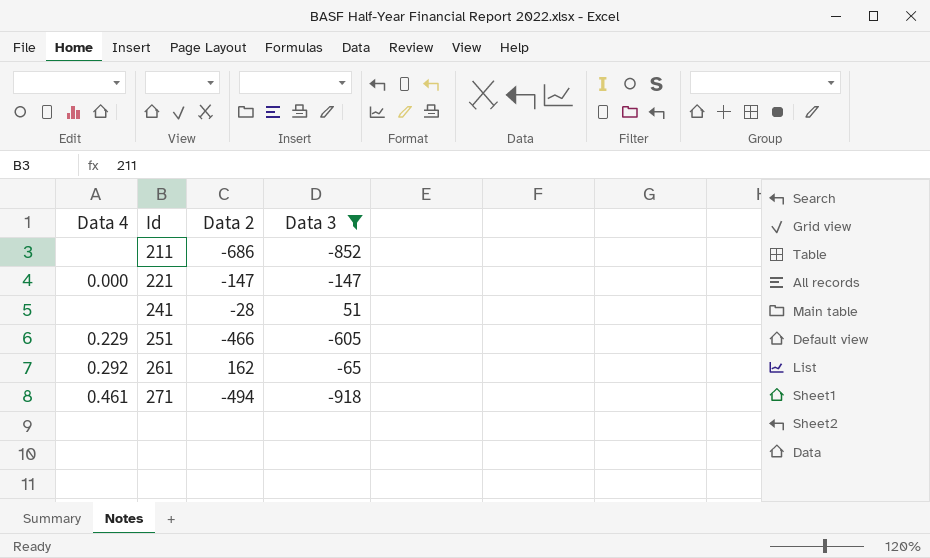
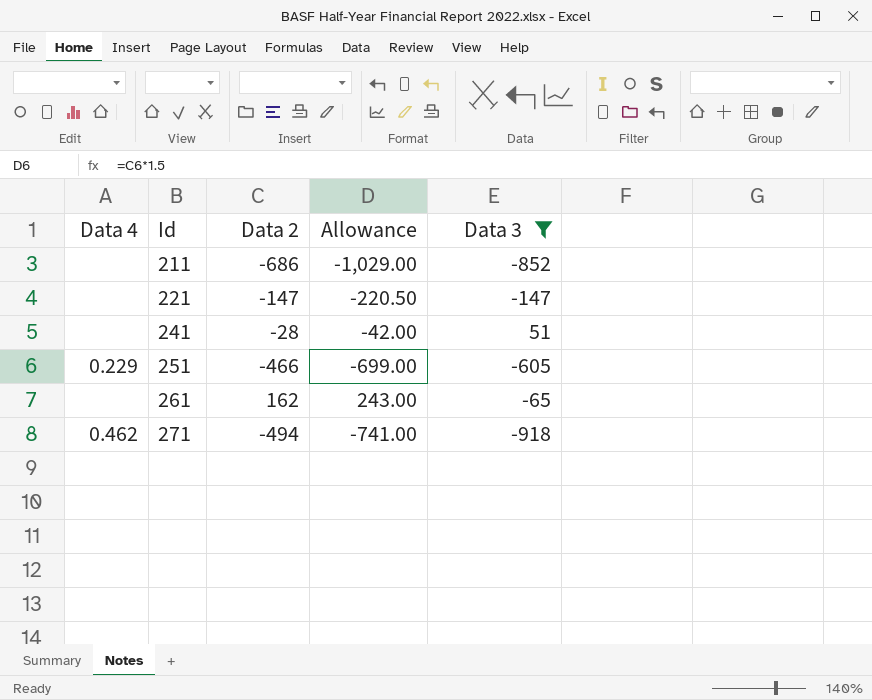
column Allowance | formula: none -> [Data 2] * 1.5
221 | Data 4: 0.000 -> none
261 | Data 4: 0.292 -> none
271 | Data 4: 0.461 -> 0.462

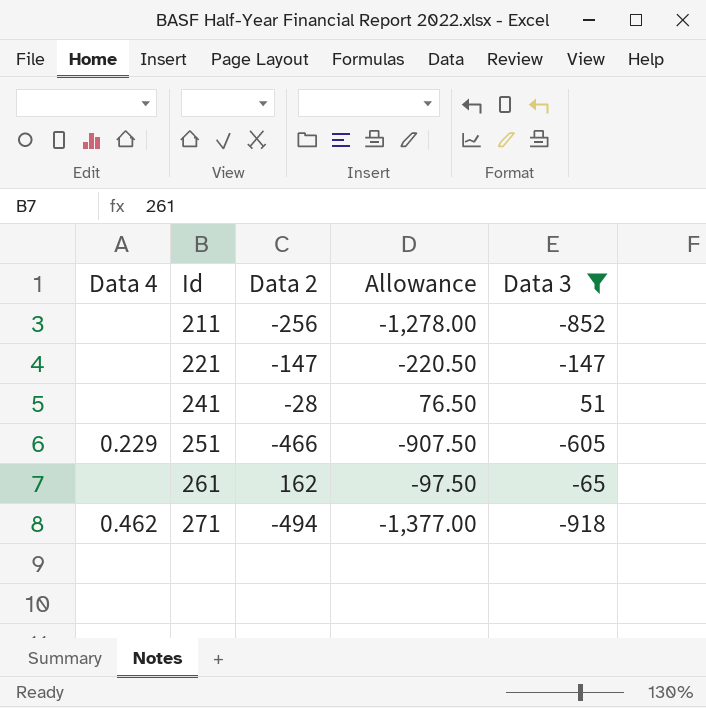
column Allowance | formula: [Data 2] * 1.5 -> [Data 3] * 1.5
211 | Data 2: -686 -> -256

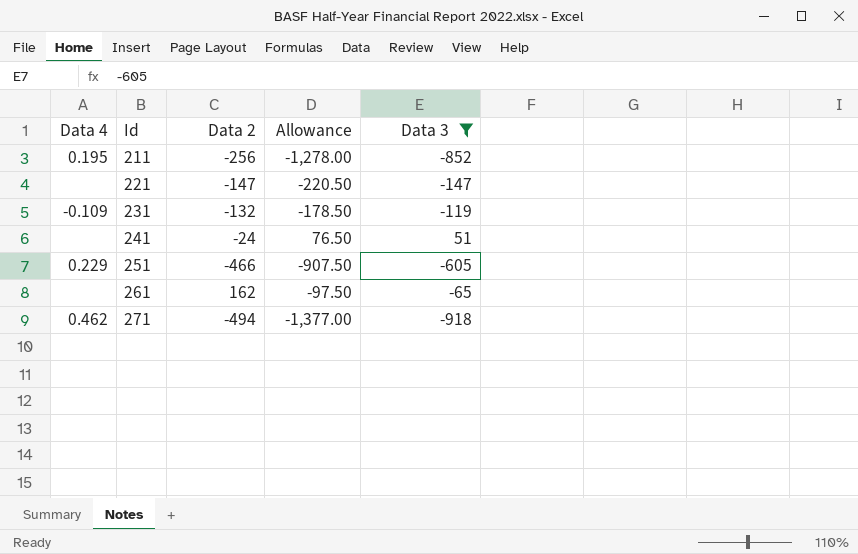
211 | Data 4: none -> 0.195
row 231: none -> -0.109 | -132 | -178.50 | -119
241 | Data 2: -28 -> -24

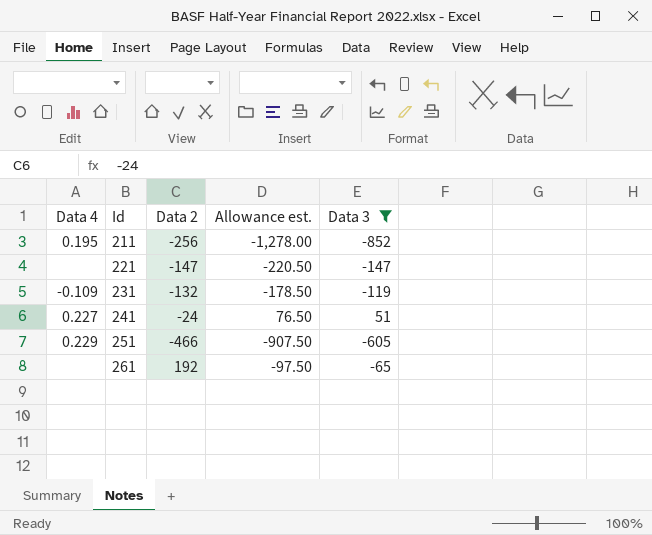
column name: Allowance -> Allowance est.
row 271: 0.462 | -494 | -1,377.00 | -918 -> none
241 | Data 4: none -> 0.227
261 | Data 2: 162 -> 192

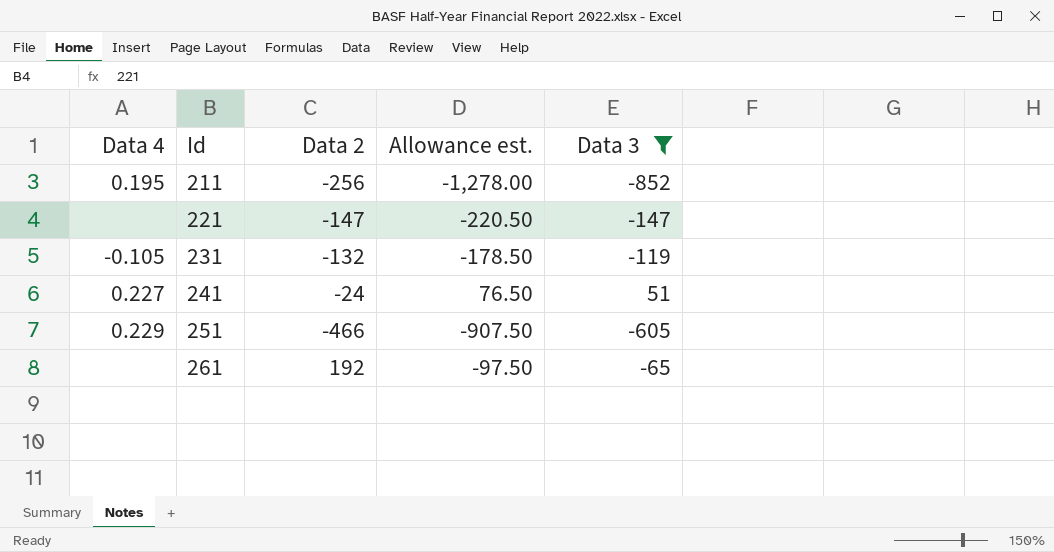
231 | Data 4: -0.109 -> -0.105

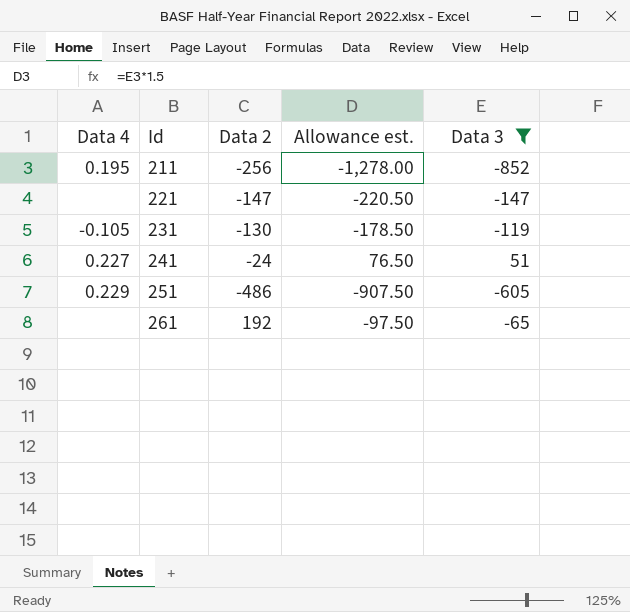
231 | Data 2: -132 -> -130
251 | Data 2: -466 -> -486

